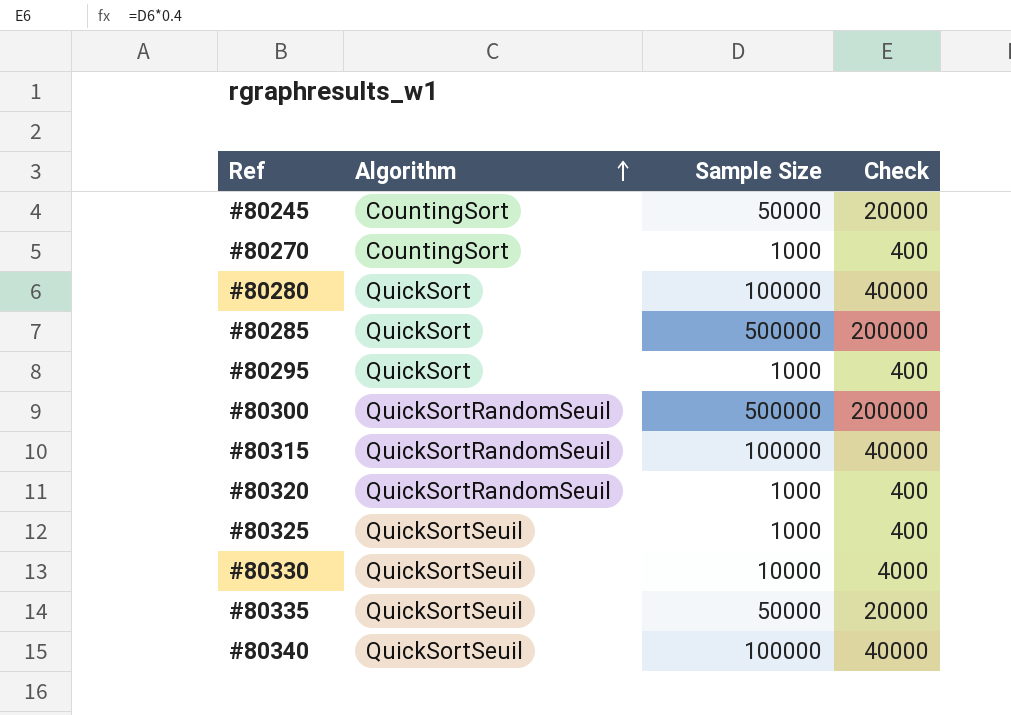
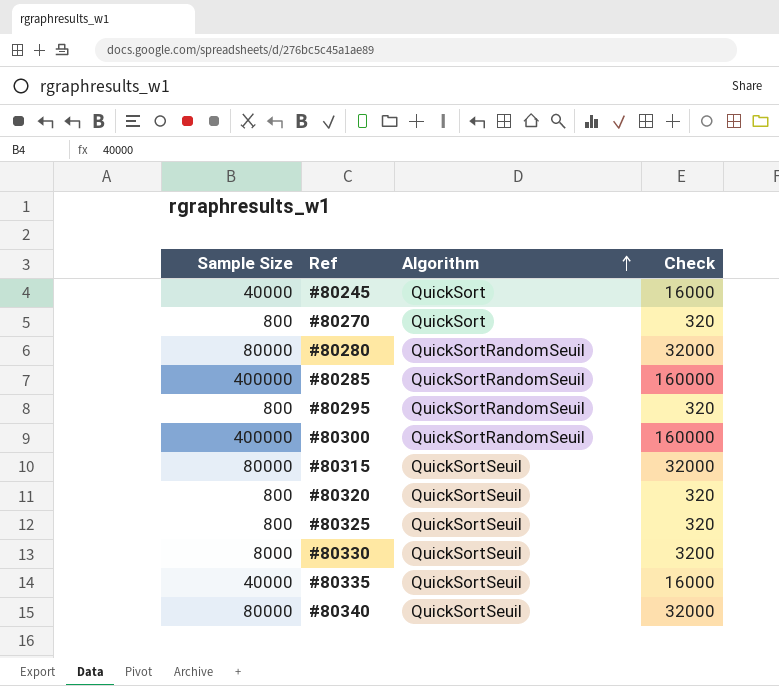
column Sample Size | position: 3 -> 1
#80245 | Sample Size: 50000 -> 40000
#80245 | Algorithm: CountingSort -> QuickSort
#80245 | Check: 20000 -> 16000
#80270 | Sample Size: 1000 -> 800
#80270 | Algorithm: CountingSort -> QuickSort
#80270 | Check: 400 -> 320
#80280 | Sample Size: 100000 -> 80000
#80280 | Algorithm: QuickSort -> QuickSortRandomSeuil
#80280 | Check: 40000 -> 32000
#80285 | Sample Size: 500000 -> 400000
#80285 | Algorithm: QuickSort -> QuickSortRandomSeuil
#80285 | Check: 200000 -> 160000
#80295 | Sample Size: 1000 -> 800
#80295 | Algorithm: QuickSort -> QuickSortRandomSeuil
#80295 | Check: 400 -> 320
#80300 | Sample Size: 500000 -> 400000
#80300 | Check: 200000 -> 160000
#80315 | Sample Size: 100000 -> 80000
#80315 | Algorithm: QuickSortRandomSeuil -> QuickSortSeuil
#80315 | Check: 40000 -> 32000
#80320 | Sample Size: 1000 -> 800
#80320 | Algorithm: QuickSortRandomSeuil -> QuickSortSeuil
#80320 | Check: 400 -> 320
#80325 | Sample Size: 1000 -> 800
#80325 | Check: 400 -> 320
#80330 | Sample Size: 10000 -> 8000
#80330 | Check: 4000 -> 3200
#80335 | Sample Size: 50000 -> 40000
#80335 | Check: 20000 -> 16000
#80340 | Sample Size: 100000 -> 80000
#80340 | Check: 40000 -> 32000

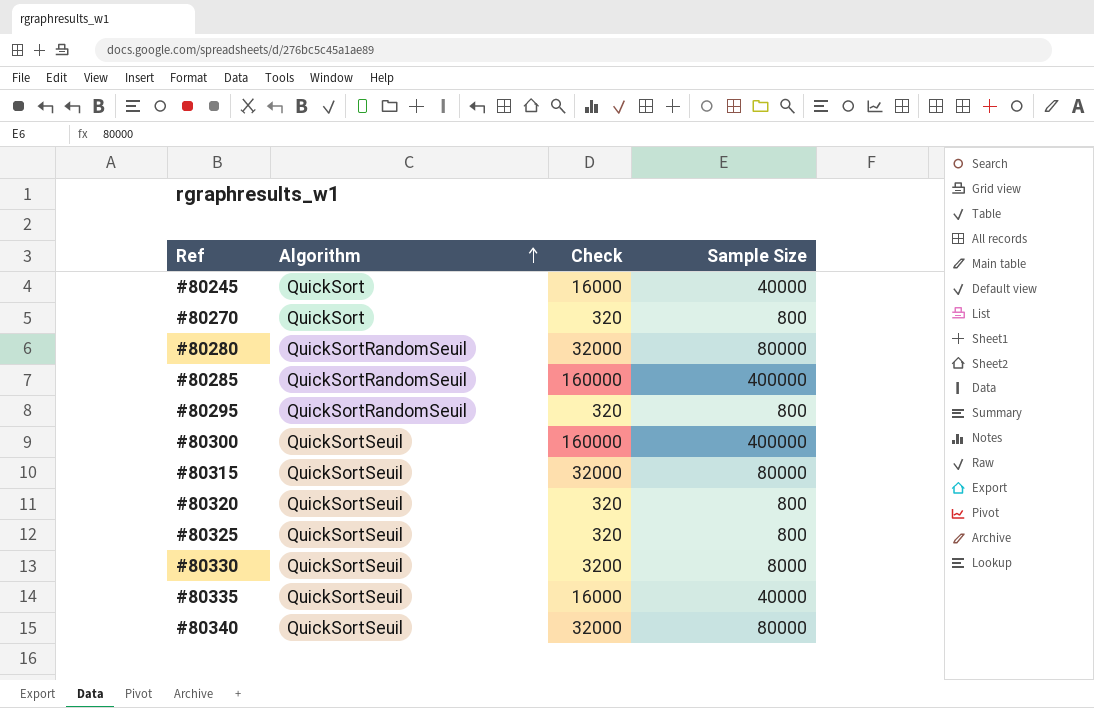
column Sample Size | position: 1 -> 4
#80300 | Algorithm: QuickSortRandomSeuil -> QuickSortSeuil

